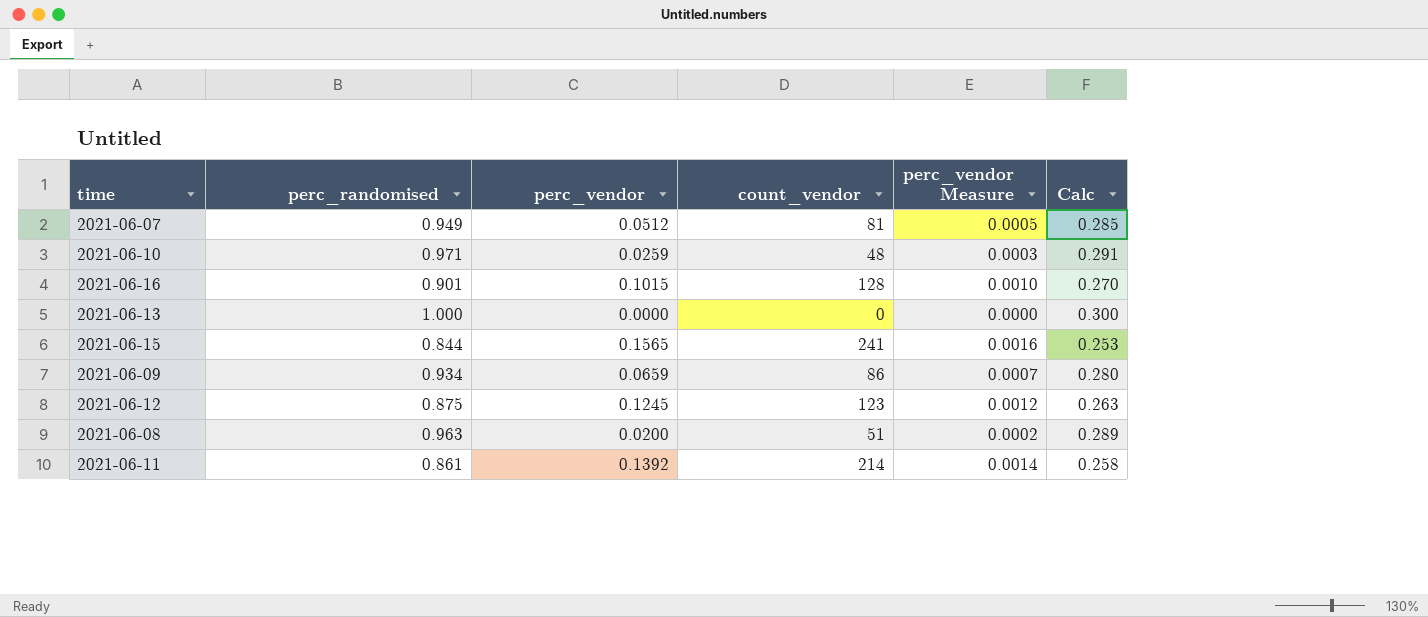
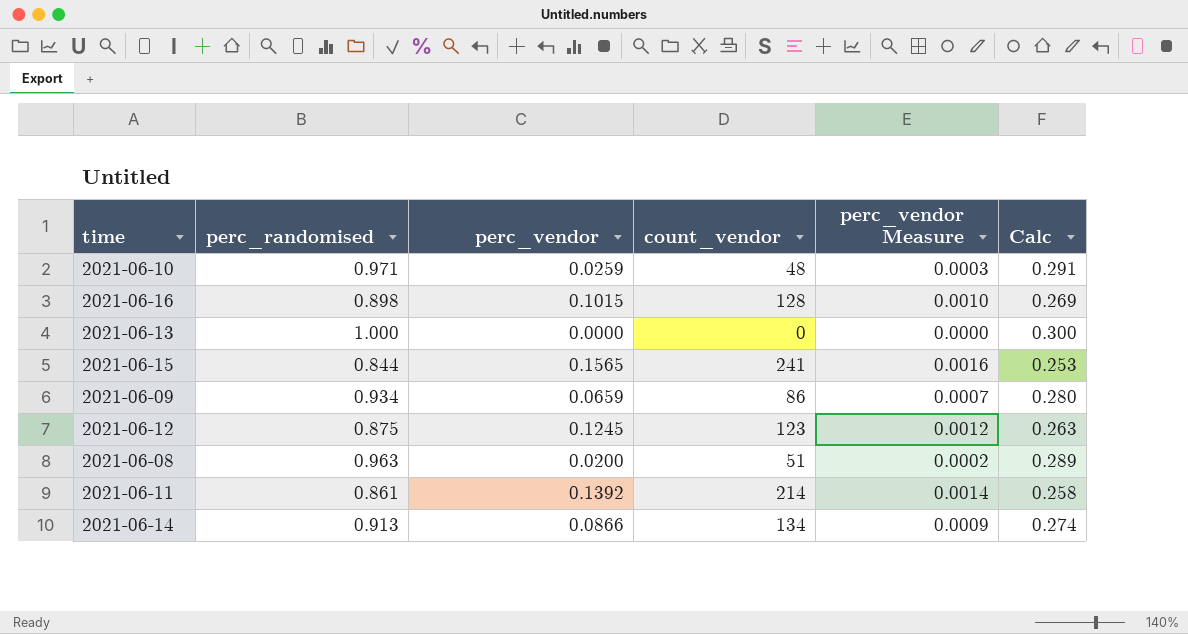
row 2021-06-07: 0.949 | 0.0512 | 81 | 0.0005 | 0.285 -> none
2021-06-16 | perc_randomised: 0.901 -> 0.898
2021-06-16 | Calc: 0.270 -> 0.269
row 2021-06-14: none -> 0.913 | 0.0866 | 134 | 0.0009 | 0.274

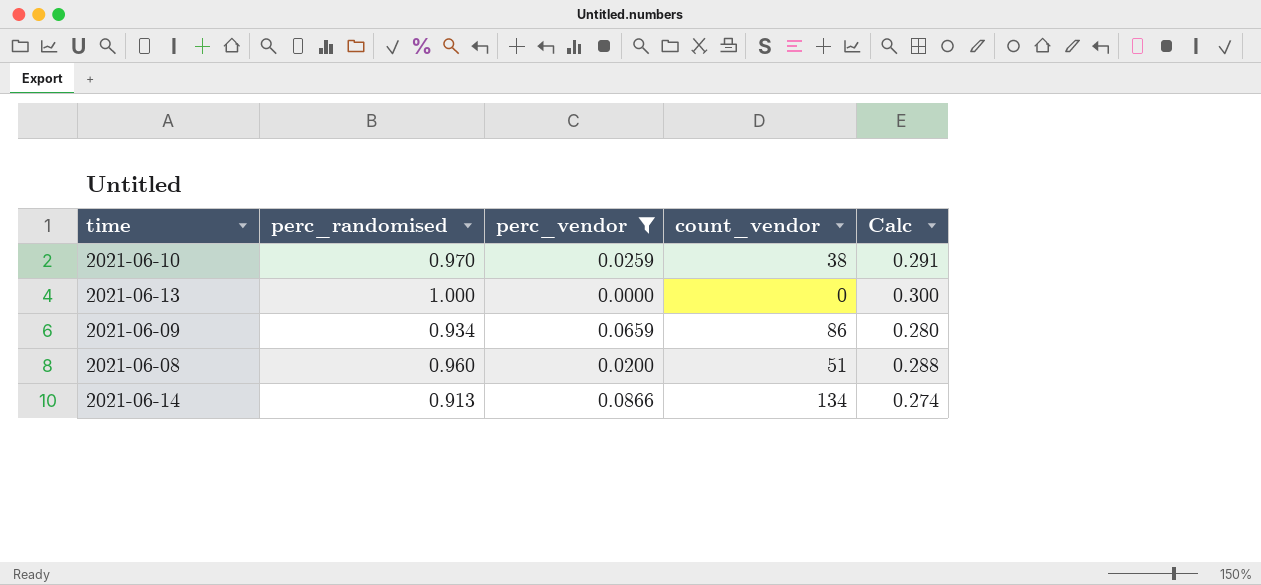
filter: none -> perc_vendor <= 0.0866
column perc_vendor Measure | formula: [perc_vendor] * 0.01 -> none
2021-06-10 | perc_randomised: 0.971 -> 0.970
2021-06-10 | count_vendor: 48 -> 38
2021-06-08 | perc_randomised: 0.963 -> 0.960
2021-06-08 | Calc: 0.289 -> 0.288

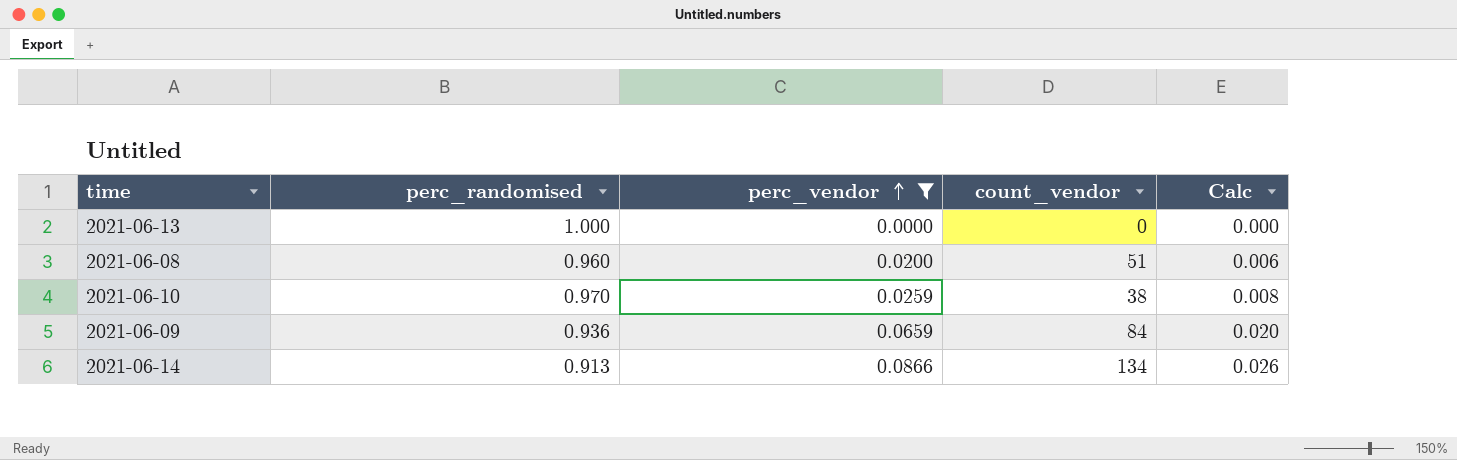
row order: none -> perc_vendor ascending
column Calc | formula: [perc_randomised] * 0.3 -> [perc_vendor] * 0.3
2021-06-09 | perc_randomised: 0.934 -> 0.936
2021-06-09 | count_vendor: 86 -> 84

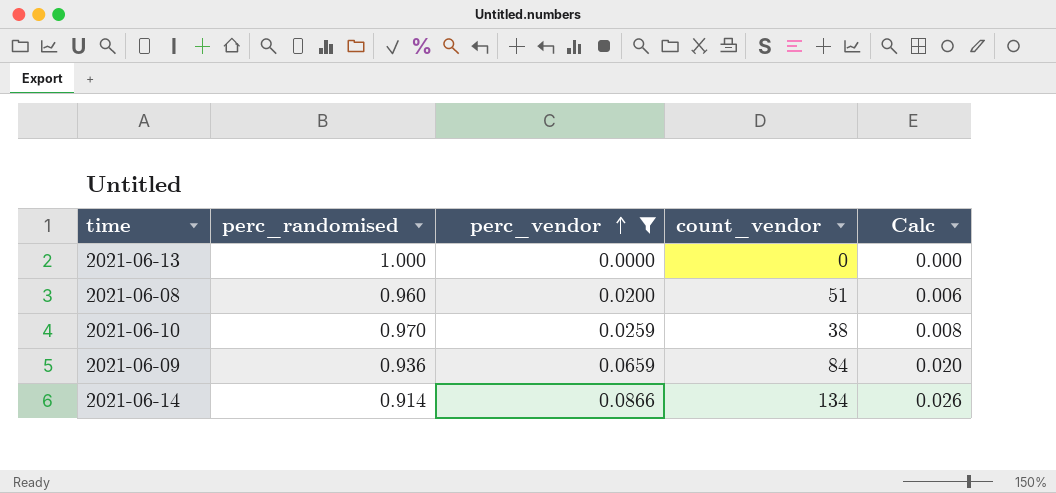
2021-06-14 | perc_randomised: 0.913 -> 0.914

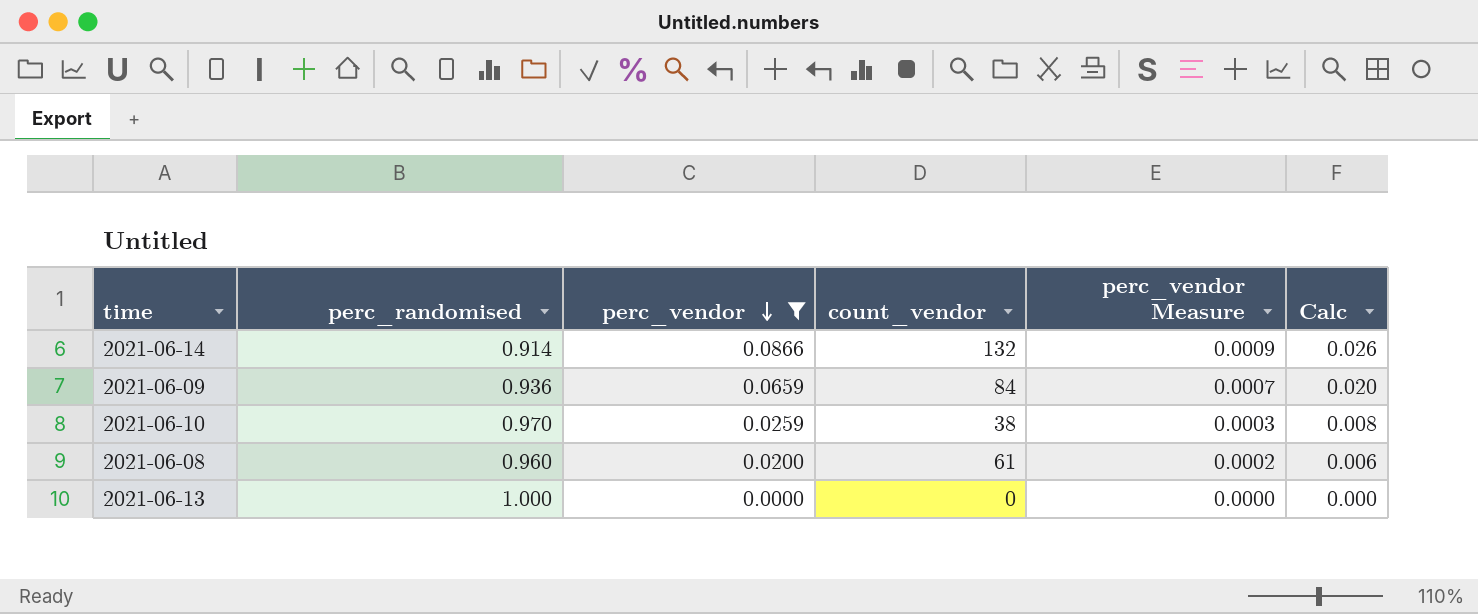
row order: perc_vendor ascending -> perc_vendor descending
column perc_vendor Measure | formula: none -> [perc_vendor] * 0.01
2021-06-14 | count_vendor: 134 -> 132
2021-06-08 | count_vendor: 51 -> 61

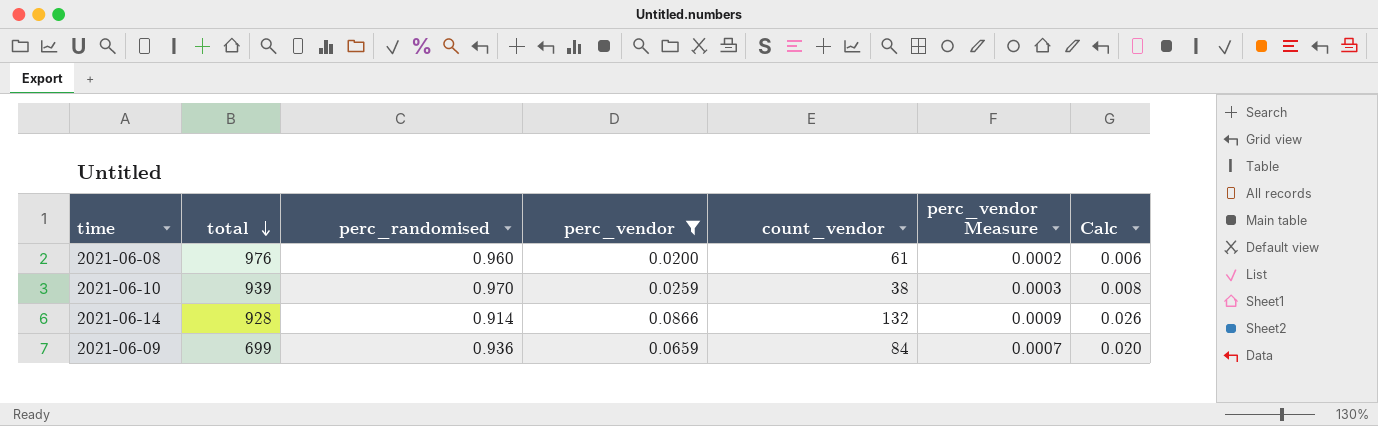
row order: perc_vendor descending -> total descending
column total | position: none -> 2
row 2021-06-13: 1.000 | 0.0000 | 0 | 0.0000 | 0.000 -> none

